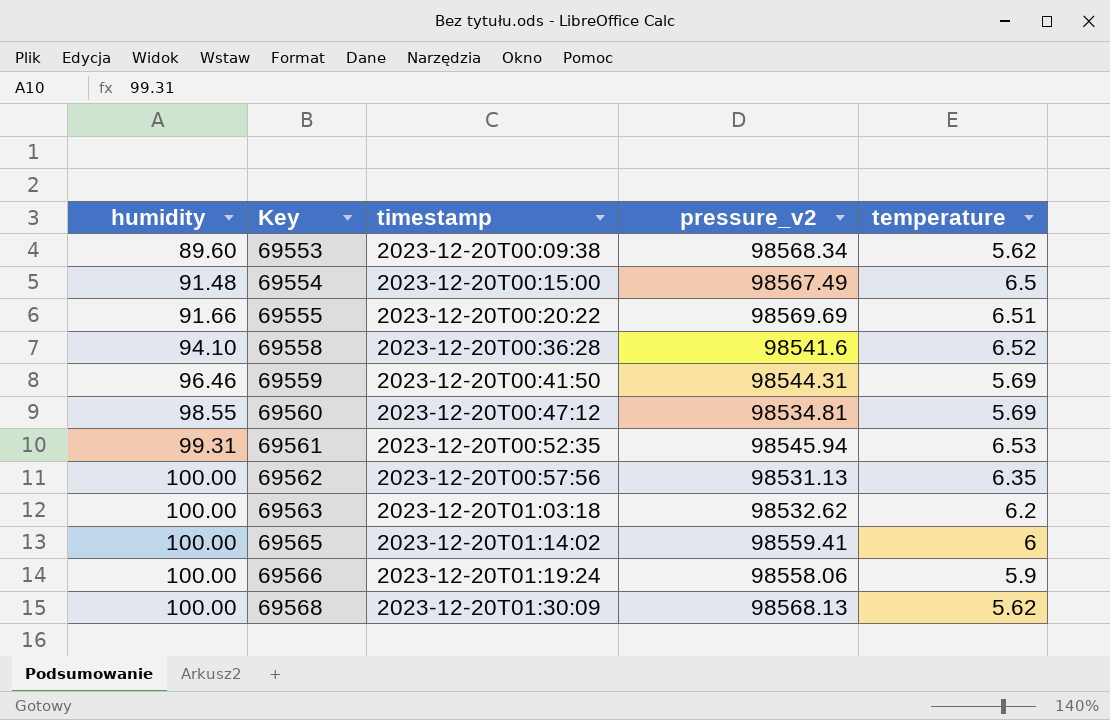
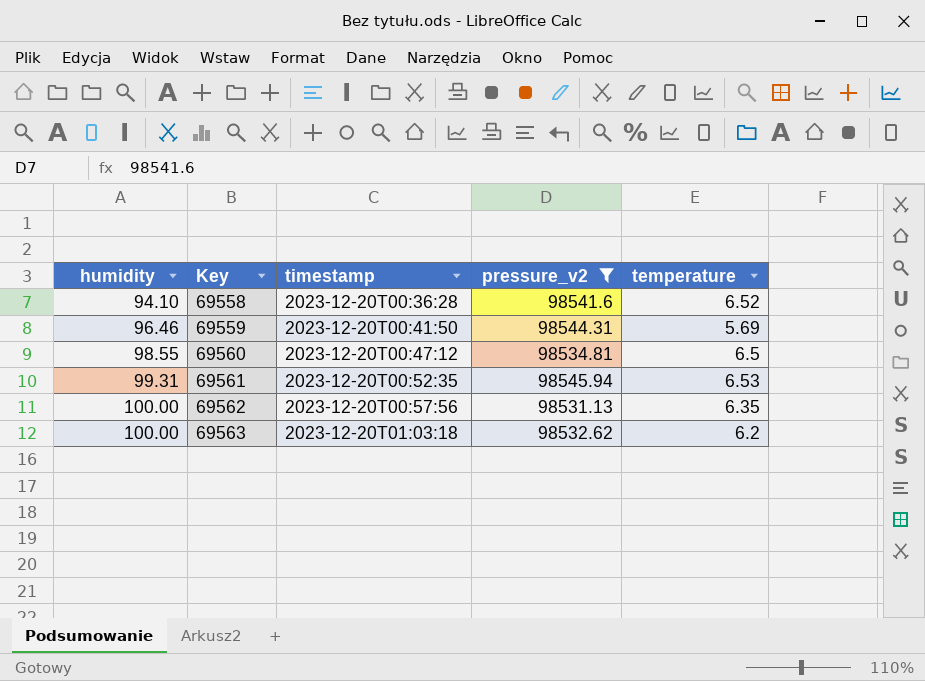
filter: none -> pressure_v2 <= 98545.94
69560 | temperature: 5.69 -> 6.5

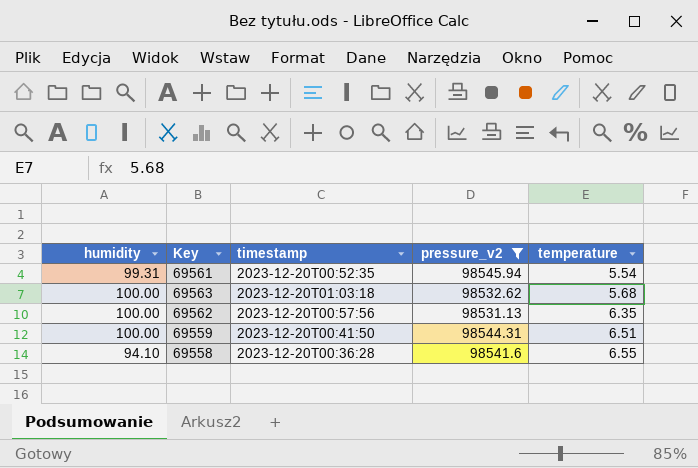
row order: humidity ascending -> temperature ascending
row 69560: 98.55 | 2023-12-20T00:47:12 | 98534.81 | 6.5 -> none
69561 | temperature: 6.53 -> 5.54
69563 | temperature: 6.2 -> 5.68
69559 | humidity: 96.46 -> 100.00
69559 | temperature: 5.69 -> 6.51
69558 | temperature: 6.52 -> 6.55

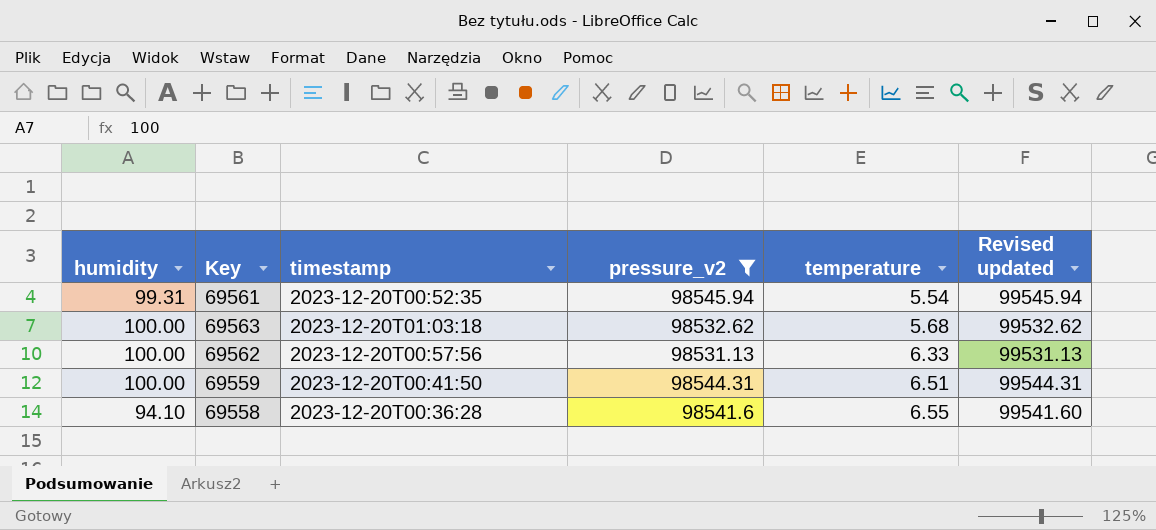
column Revised updated | formula: none -> [pressure_v2] + 1000
69562 | temperature: 6.35 -> 6.33

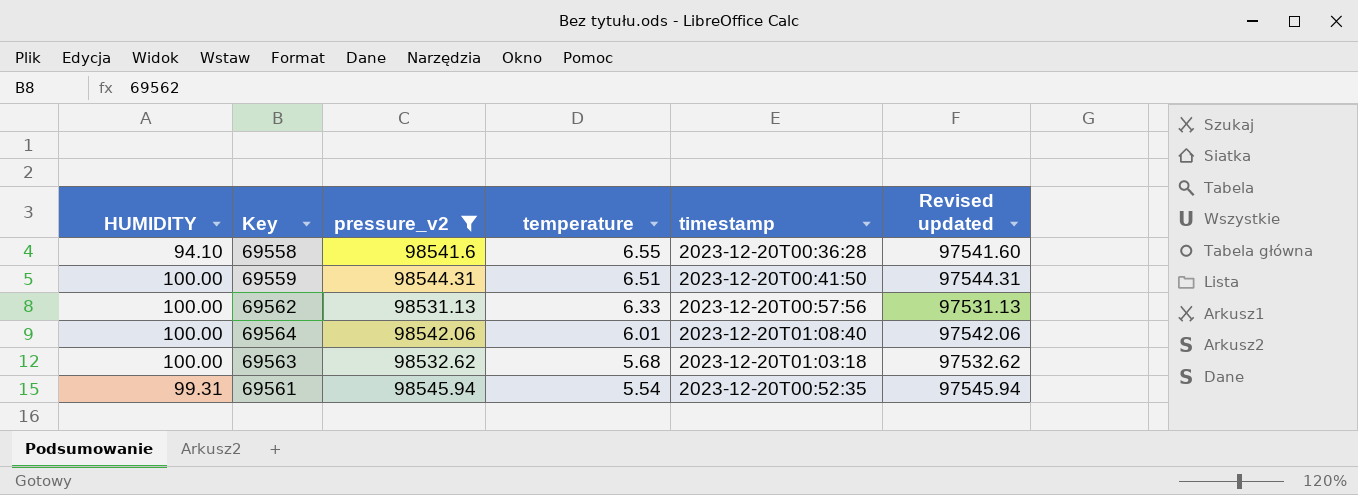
row order: temperature ascending -> temperature descending
column name: humidity -> HUMIDITY
column timestamp | position: 3 -> 5
column Revised updated | formula: [pressure_v2] + 1000 -> [pressure_v2] - 1000
row 69564: none -> 100.00 | 98542.06 | 6.01 | 2023-12-20T01:08:40 | 97542.06

